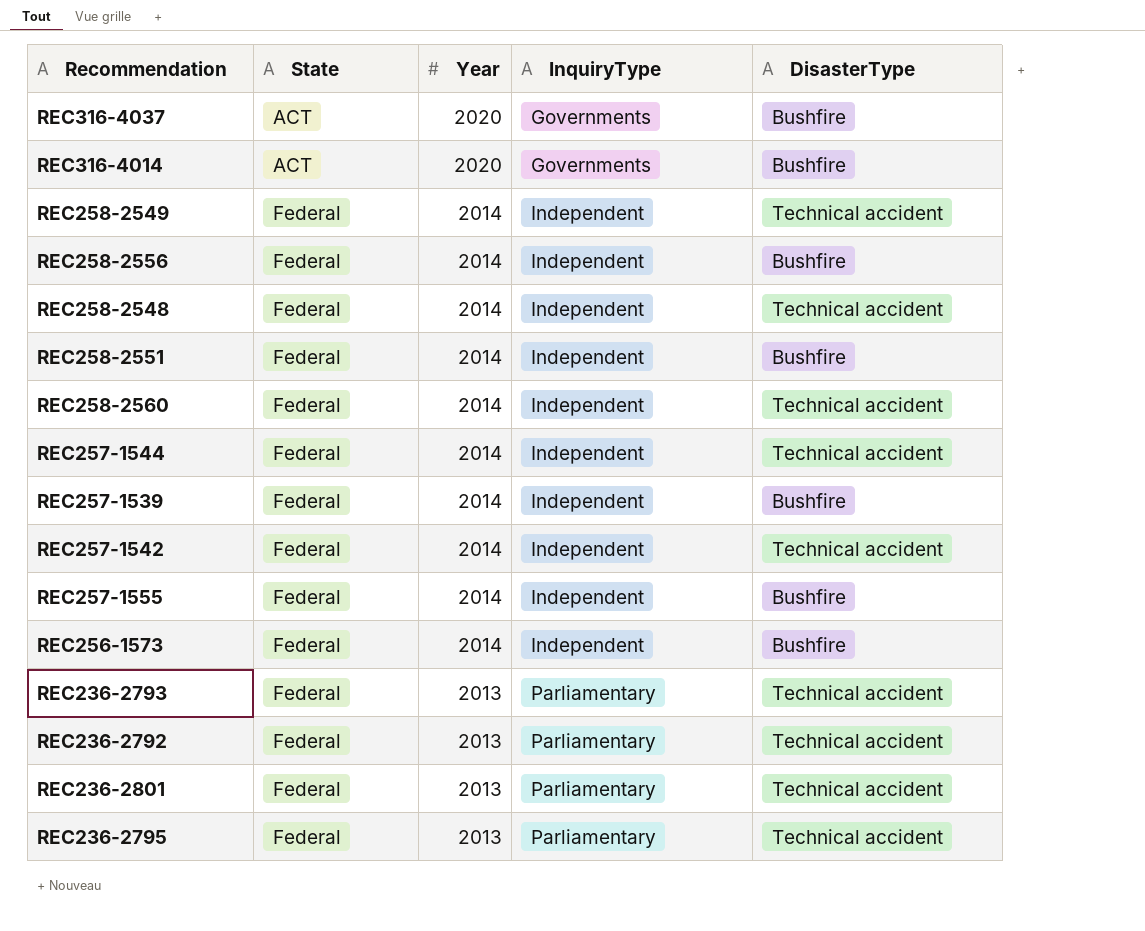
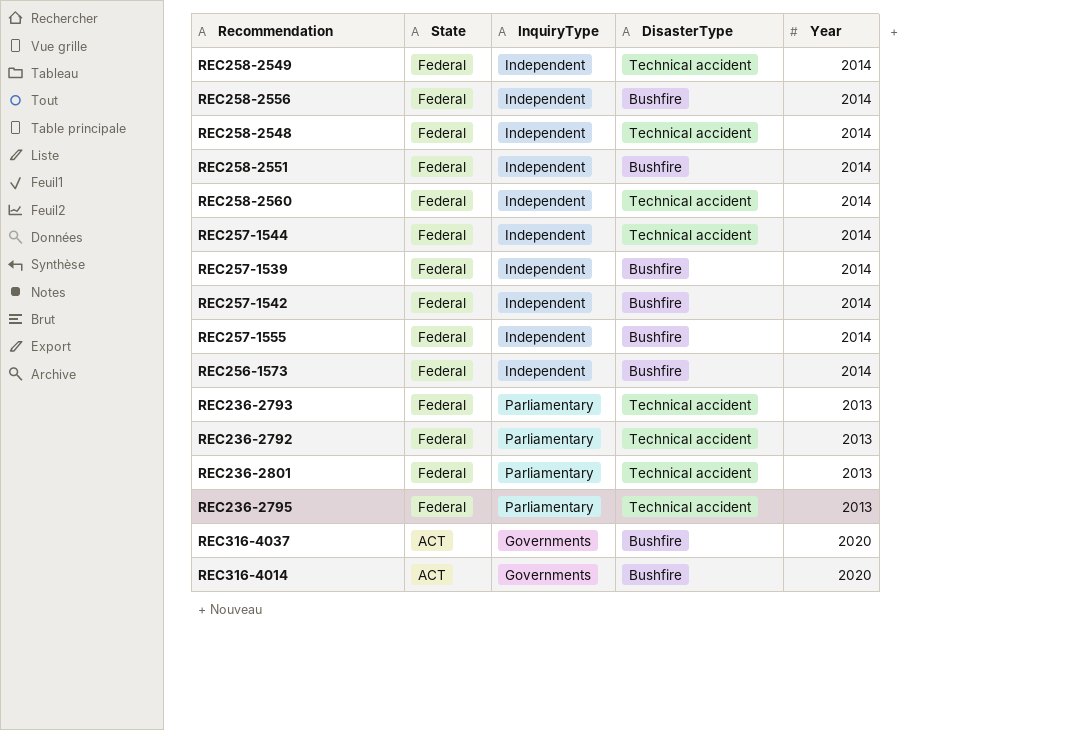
row order: State ascending -> State descending
column Year | position: 3 -> 5
REC257-1542 | DisasterType: Technical accident -> Bushfire

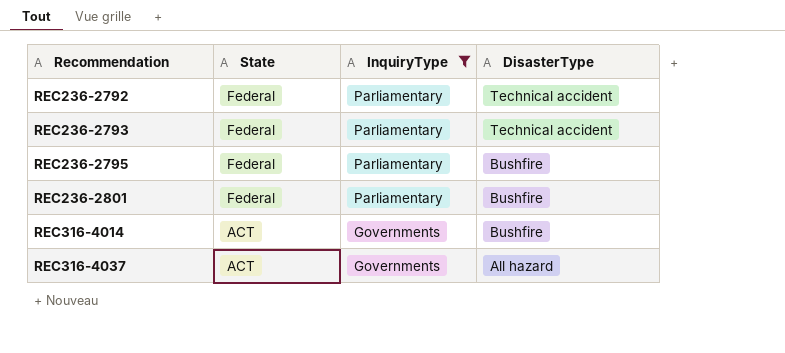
filter: none -> InquiryType != Independent
row order: State descending -> Recommendation ascending
column Year | position: 5 -> none
REC236-2795 | DisasterType: Technical accident -> Bushfire
REC236-2801 | DisasterType: Technical accident -> Bushfire
REC316-4037 | DisasterType: Bushfire -> All hazard

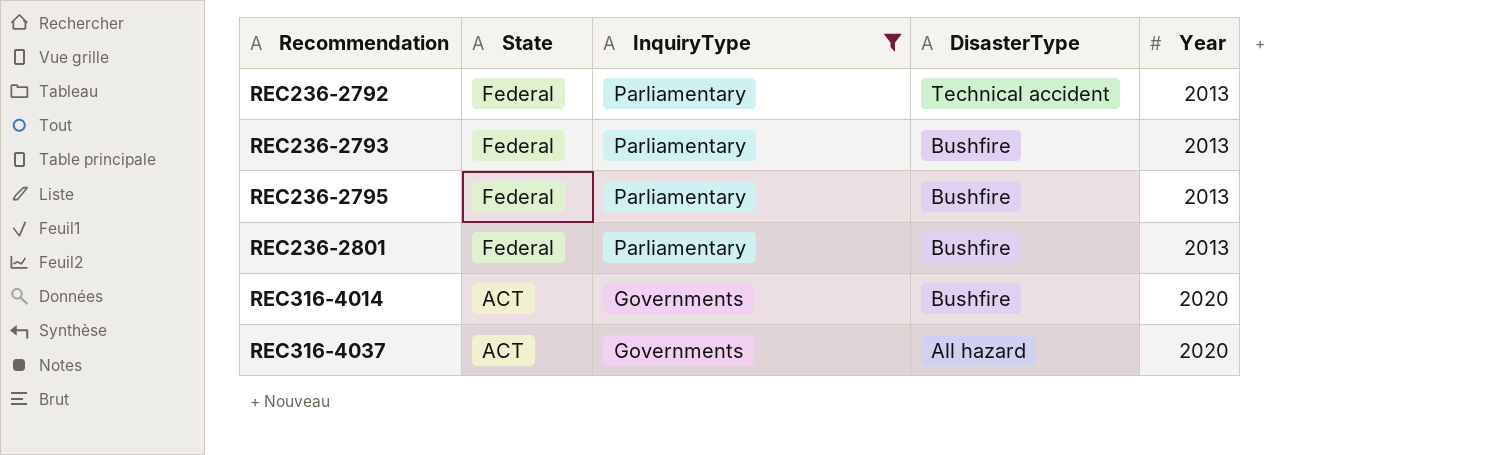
column Year | position: none -> 5
REC236-2793 | DisasterType: Technical accident -> Bushfire

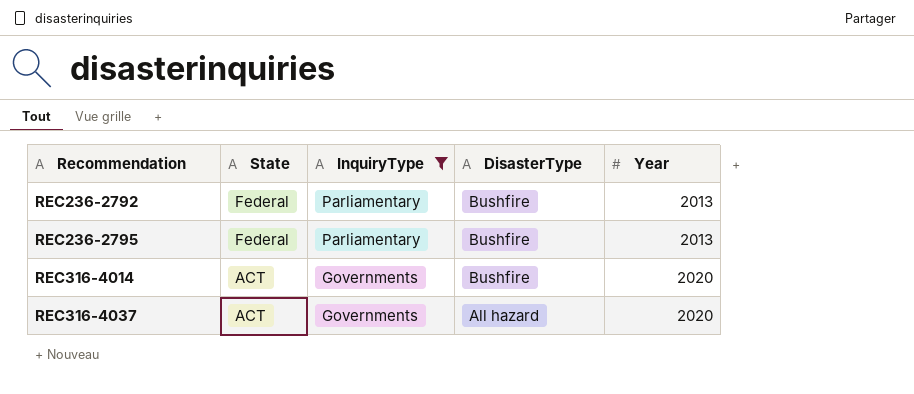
row REC236-2793: Federal | Parliamentary | Bushfire | 2013 -> none
row REC236-2801: Federal | Parliamentary | Bushfire | 2013 -> none
REC236-2792 | DisasterType: Technical accident -> Bushfire

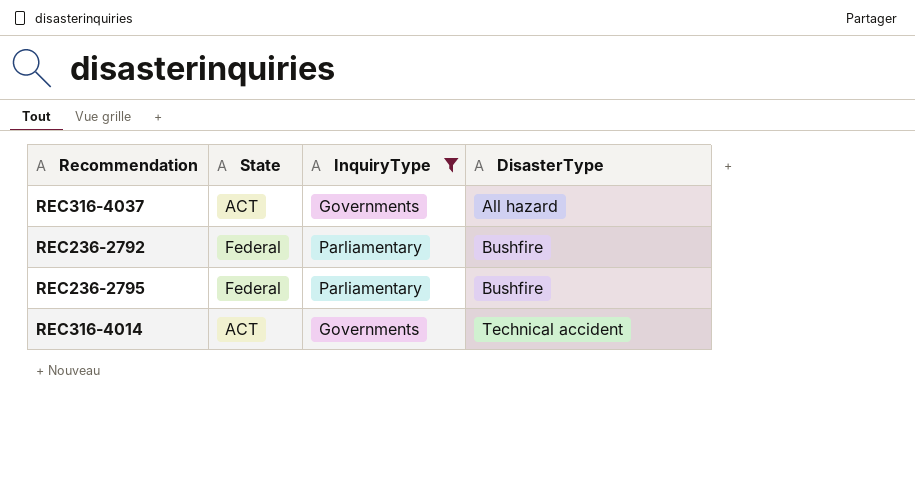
row order: Recommendation ascending -> DisasterType ascending
column Year | position: 5 -> none
REC316-4014 | DisasterType: Bushfire -> Technical accident

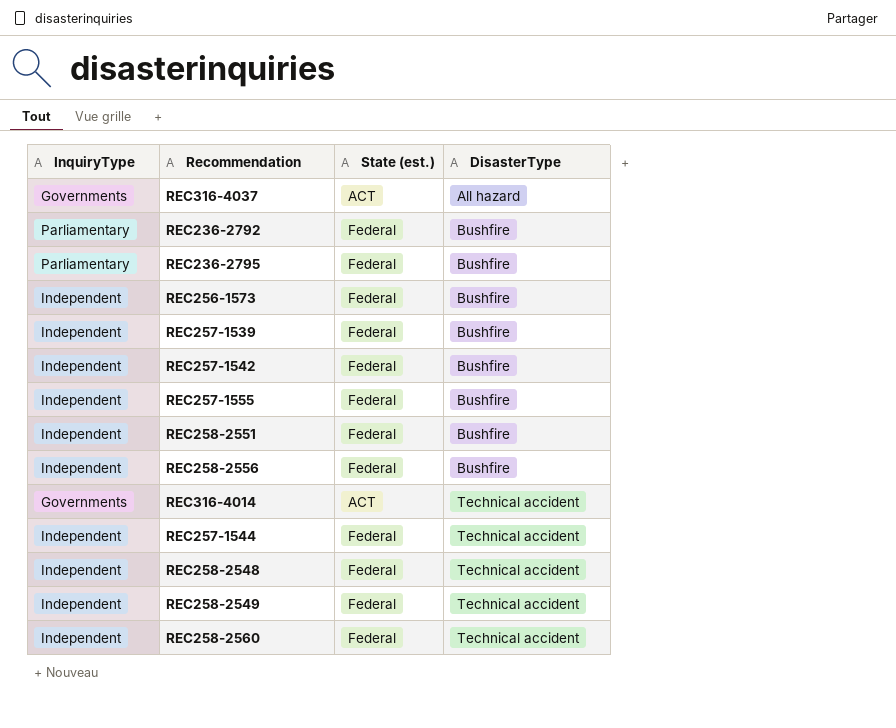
filter: InquiryType != Independent -> none
column InquiryType | position: 3 -> 1
column name: State -> State (est.)

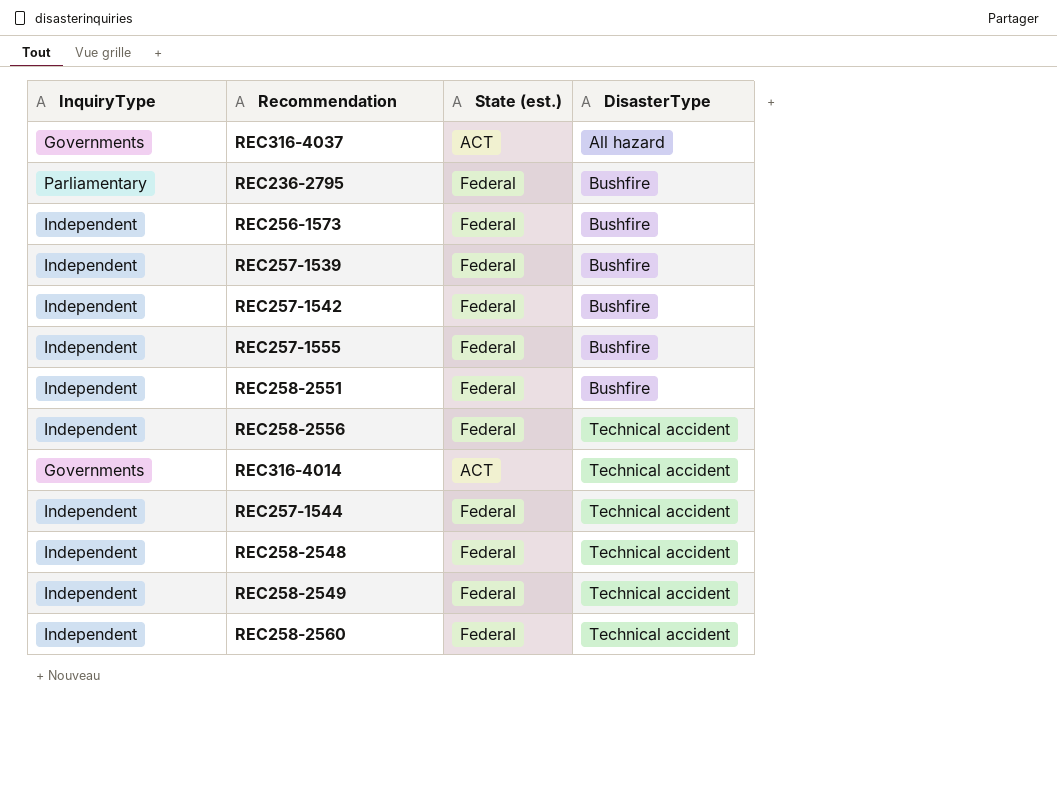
row REC236-2792: Parliamentary | Federal | Bushfire -> none
REC258-2556 | DisasterType: Bushfire -> Technical accident

